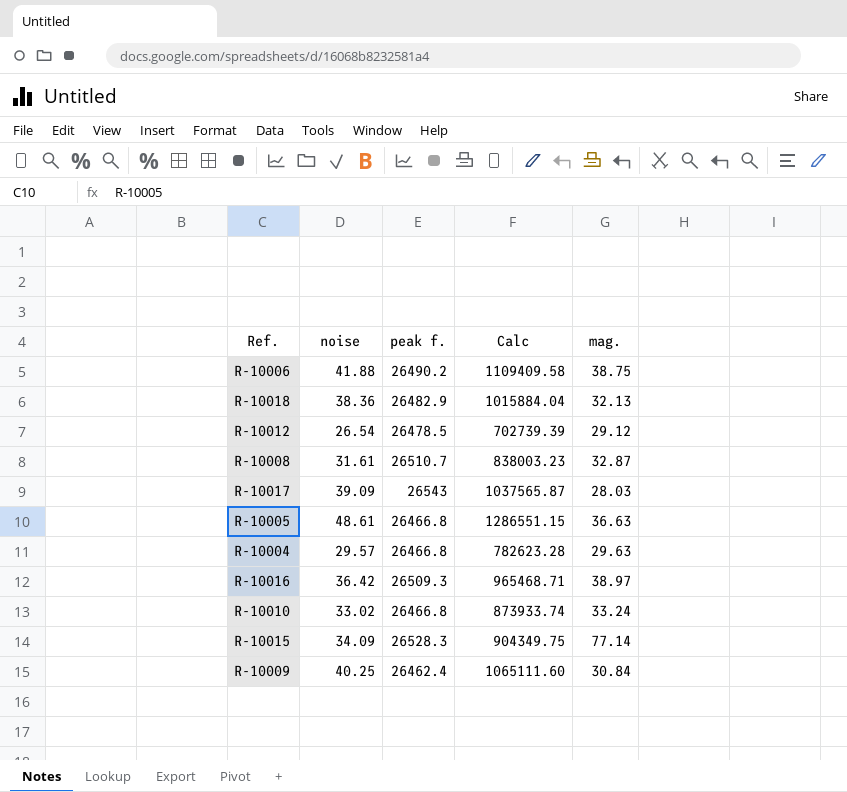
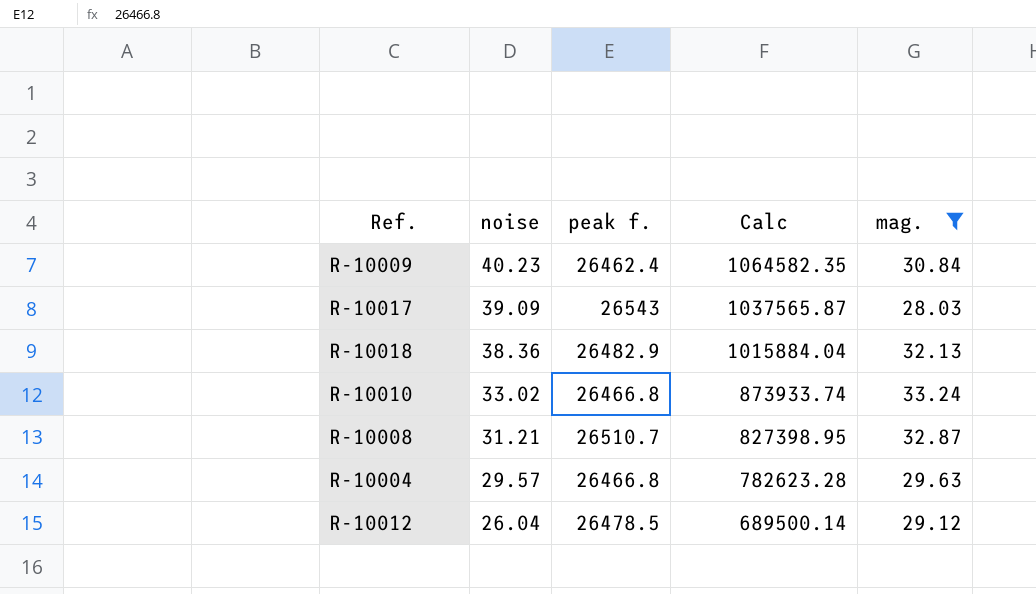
filter: none -> mag. <= 33.24
row order: none -> noise descending
R-10009 | noise: 40.25 -> 40.23
R-10009 | Calc: 1065111.60 -> 1064582.35
R-10008 | noise: 31.61 -> 31.21
R-10008 | Calc: 838003.23 -> 827398.95
R-10012 | noise: 26.54 -> 26.04
R-10012 | Calc: 702739.39 -> 689500.14

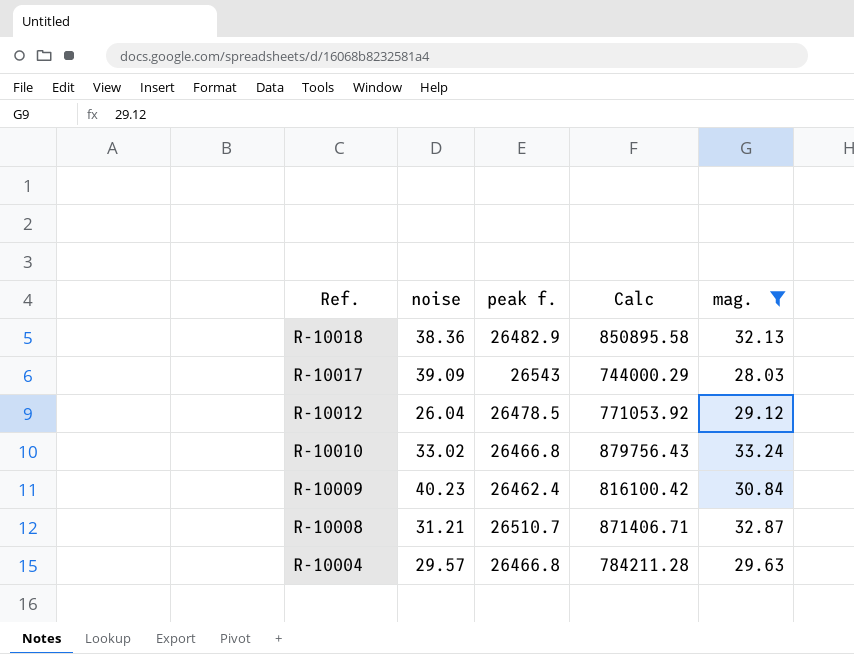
row order: noise descending -> Ref. descending
column Calc | formula: [noise] * [peak f.] -> [peak f.] * [mag.]

